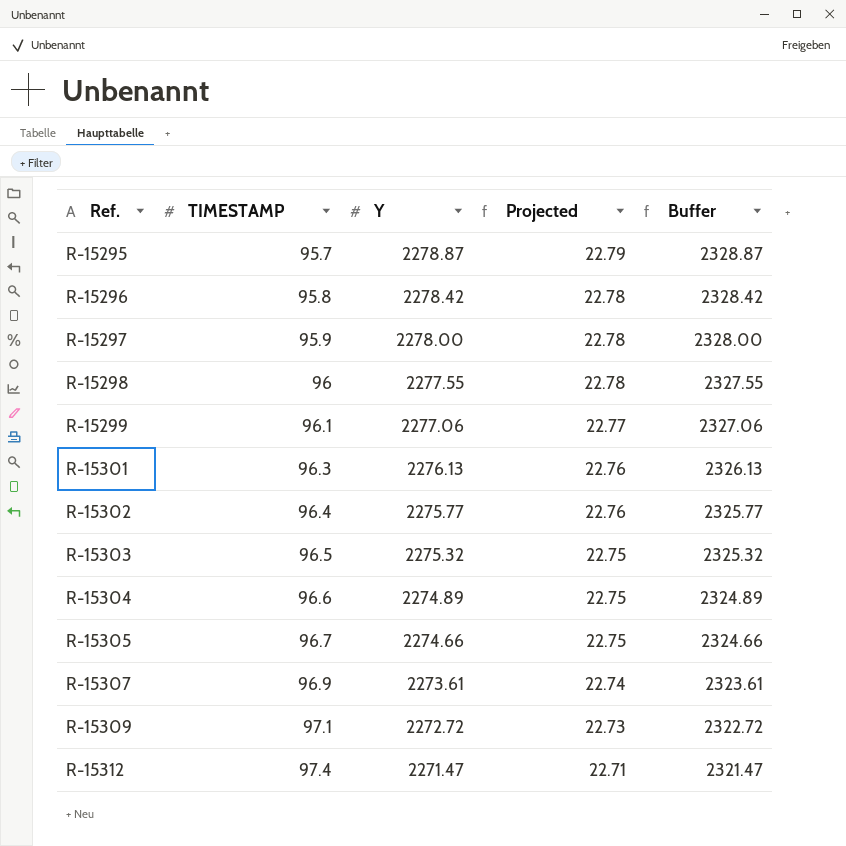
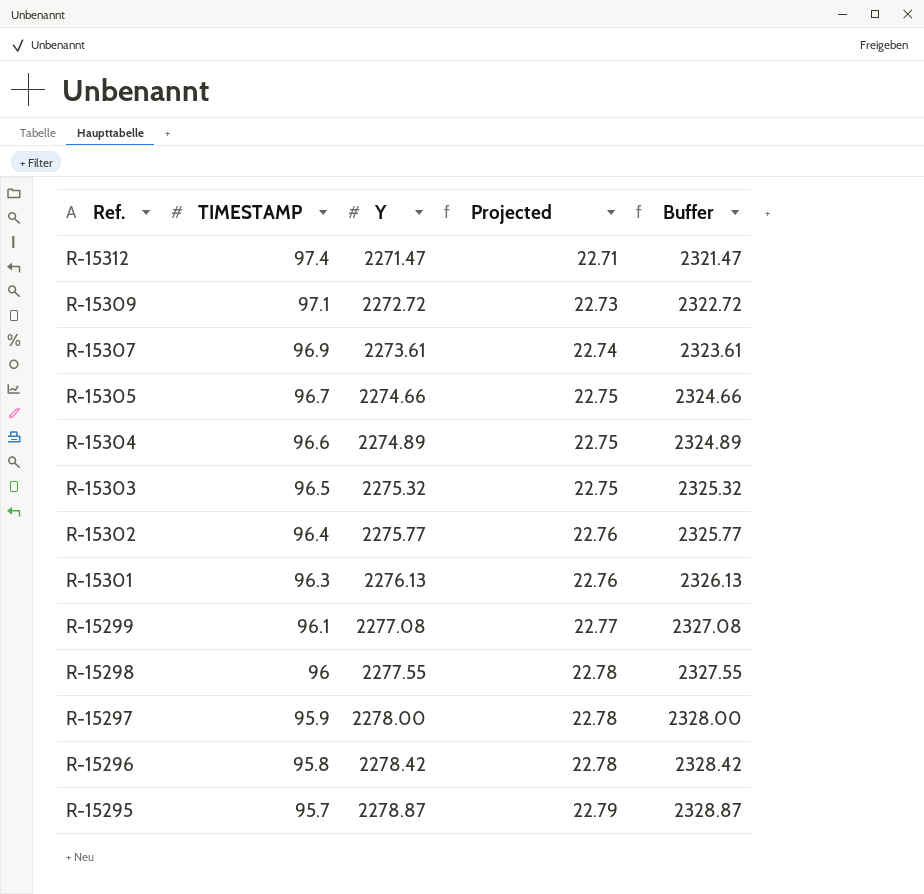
row order: Ref. ascending -> Ref. descending
R-15299 | Y: 2277.06 -> 2277.08
R-15299 | Buffer: 2327.06 -> 2327.08

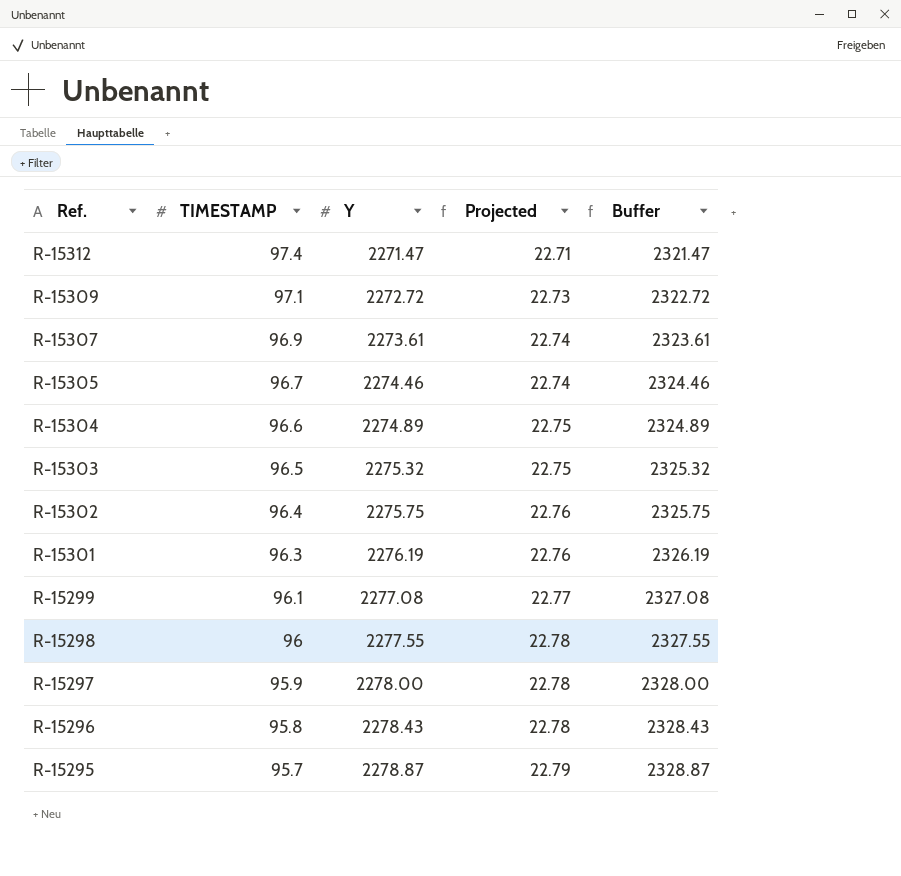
R-15305 | Y: 2274.66 -> 2274.46
R-15305 | Projected: 22.75 -> 22.74
R-15305 | Buffer: 2324.66 -> 2324.46
R-15302 | Y: 2275.77 -> 2275.75
R-15302 | Buffer: 2325.77 -> 2325.75
R-15301 | Y: 2276.13 -> 2276.19
R-15301 | Buffer: 2326.13 -> 2326.19
R-15296 | Y: 2278.42 -> 2278.43
R-15296 | Buffer: 2328.42 -> 2328.43

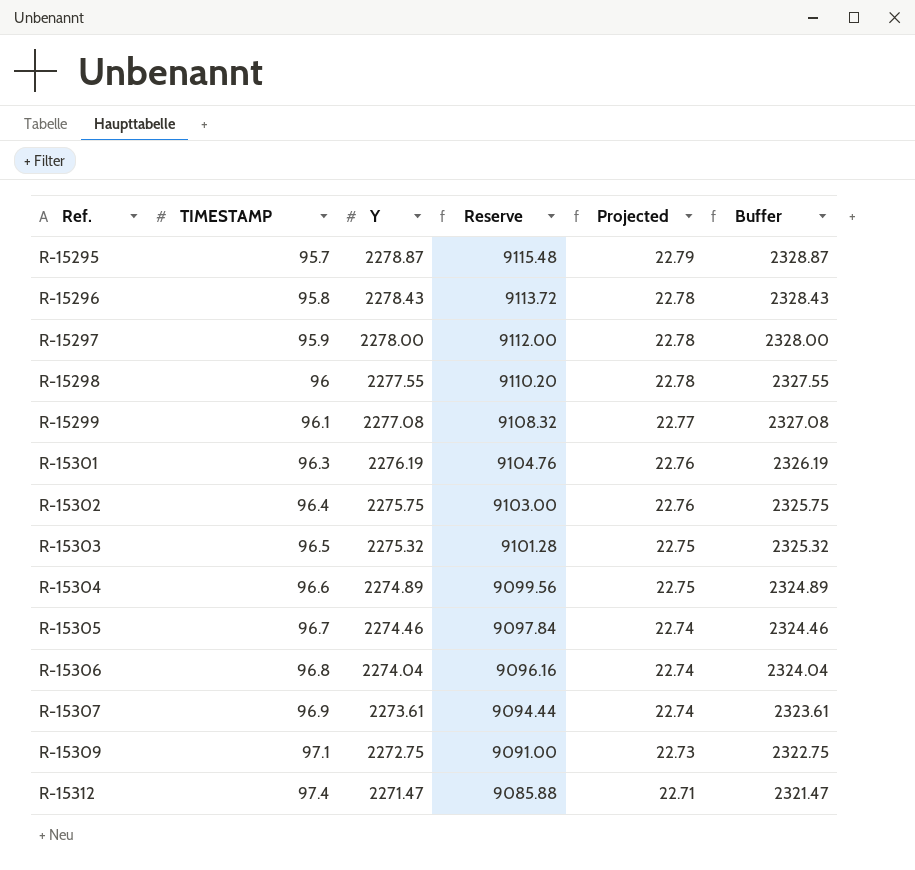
row order: Ref. descending -> Ref. ascending
column Reserve | formula: none -> [Y] * 4
row R-15306: none -> 96.8 | 2274.04 | 9096.16 | 22.74 | 2324.04
R-15309 | Y: 2272.72 -> 2272.75
R-15309 | Buffer: 2322.72 -> 2322.75

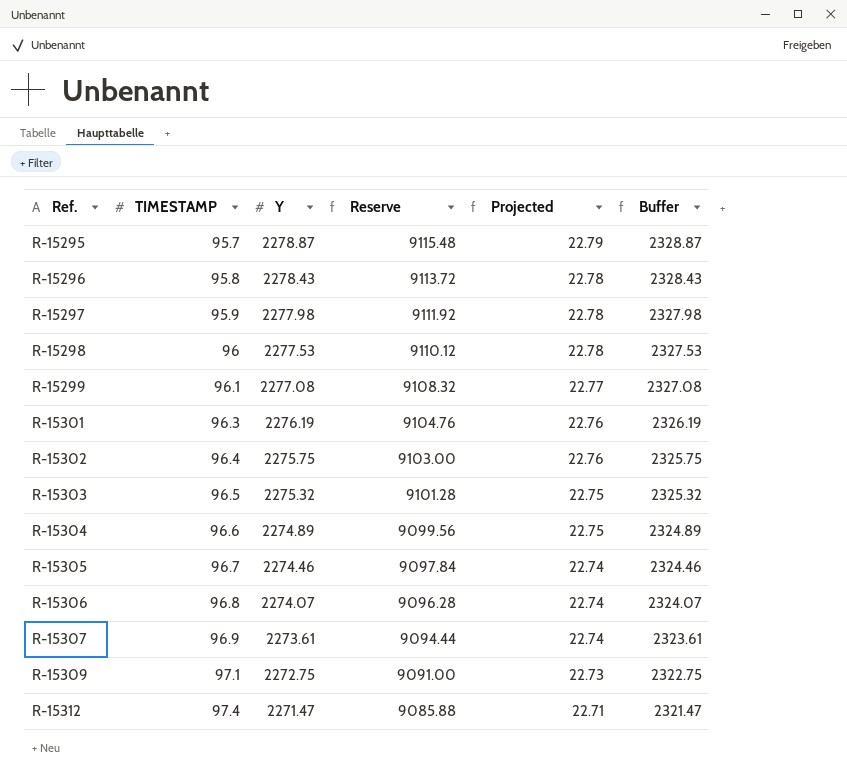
R-15297 | Y: 2278.00 -> 2277.98
R-15297 | Reserve: 9112.00 -> 9111.92
R-15297 | Buffer: 2328.00 -> 2327.98
R-15298 | Y: 2277.55 -> 2277.53
R-15298 | Reserve: 9110.20 -> 9110.12
R-15298 | Buffer: 2327.55 -> 2327.53
R-15306 | Y: 2274.04 -> 2274.07
R-15306 | Reserve: 9096.16 -> 9096.28
R-15306 | Buffer: 2324.04 -> 2324.07

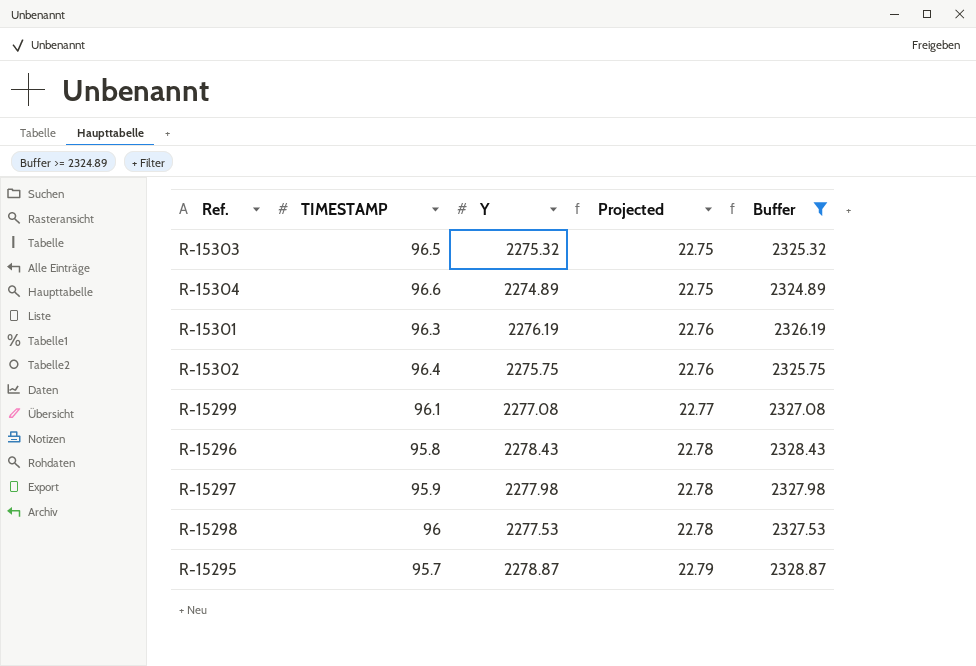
filter: none -> Buffer >= 2324.89
row order: Ref. ascending -> Projected ascending
column Reserve | formula: [Y] * 4 -> none

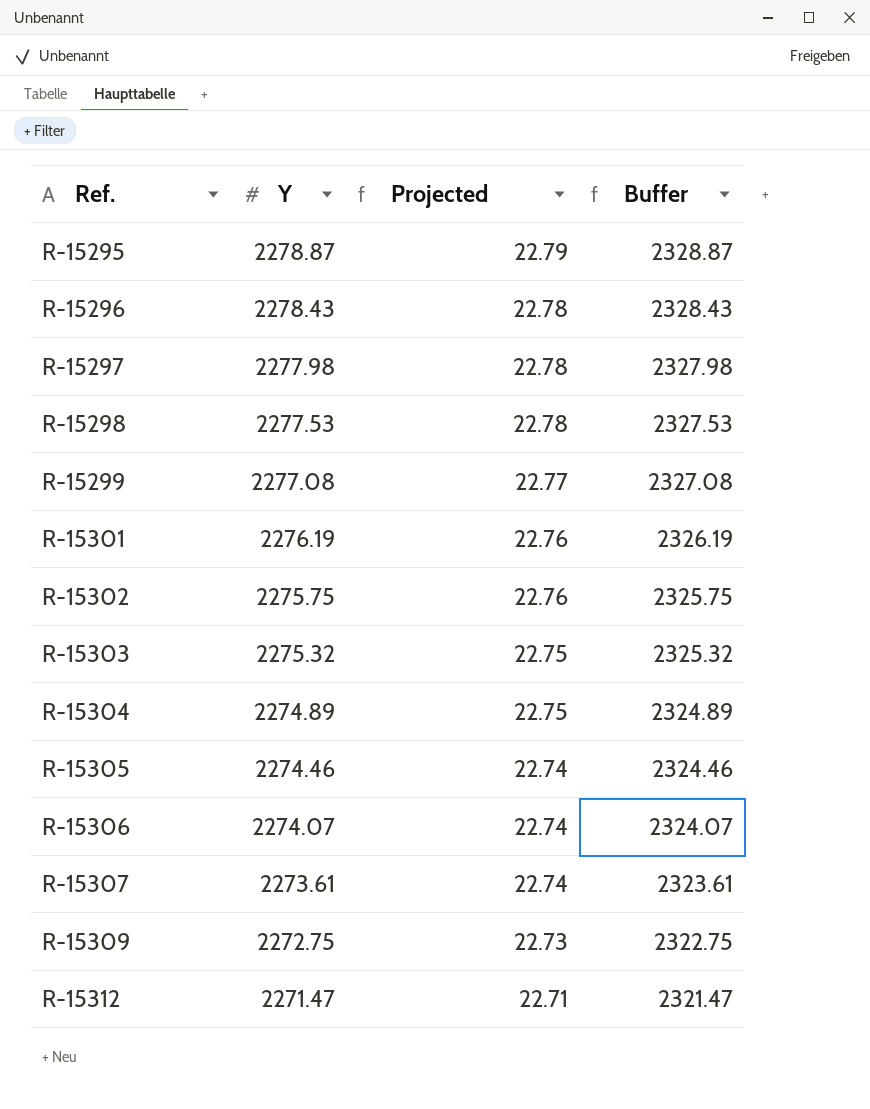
filter: Buffer >= 2324.89 -> none
row order: Projected ascending -> Ref. ascending
column TIMESTAMP | position: 2 -> none

